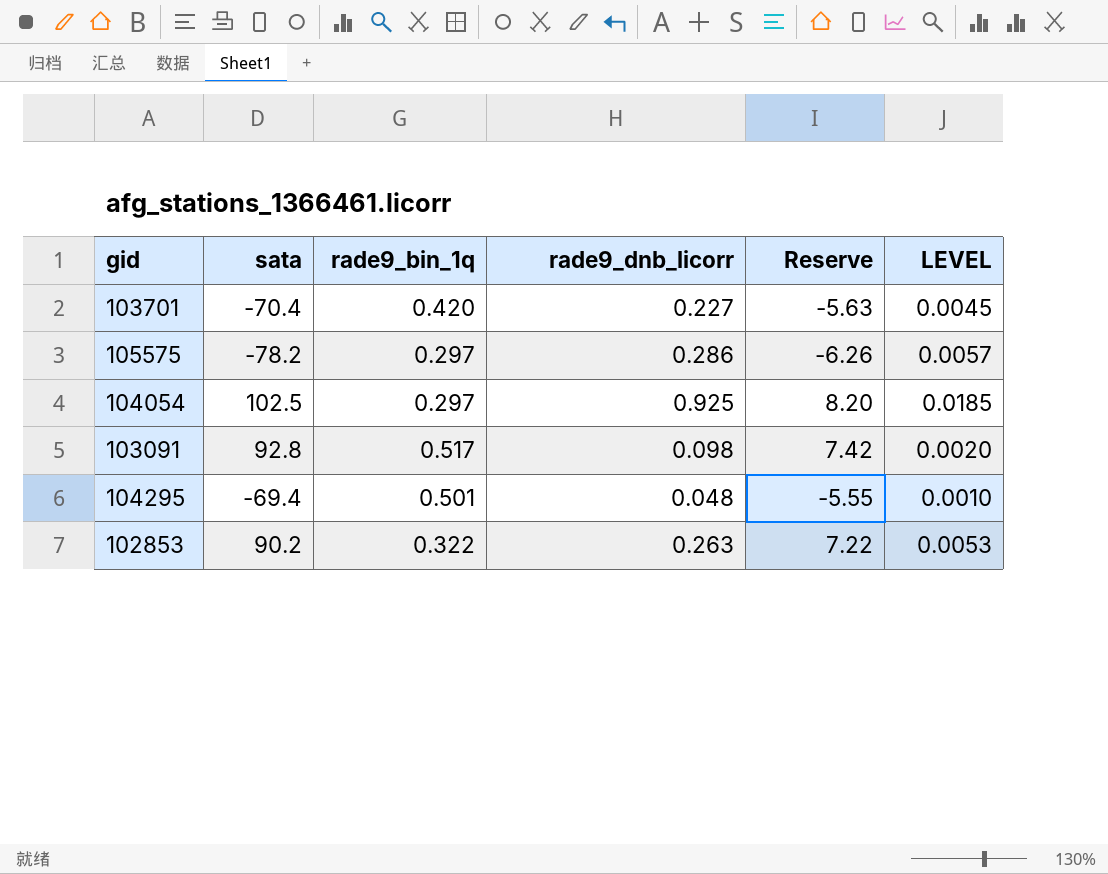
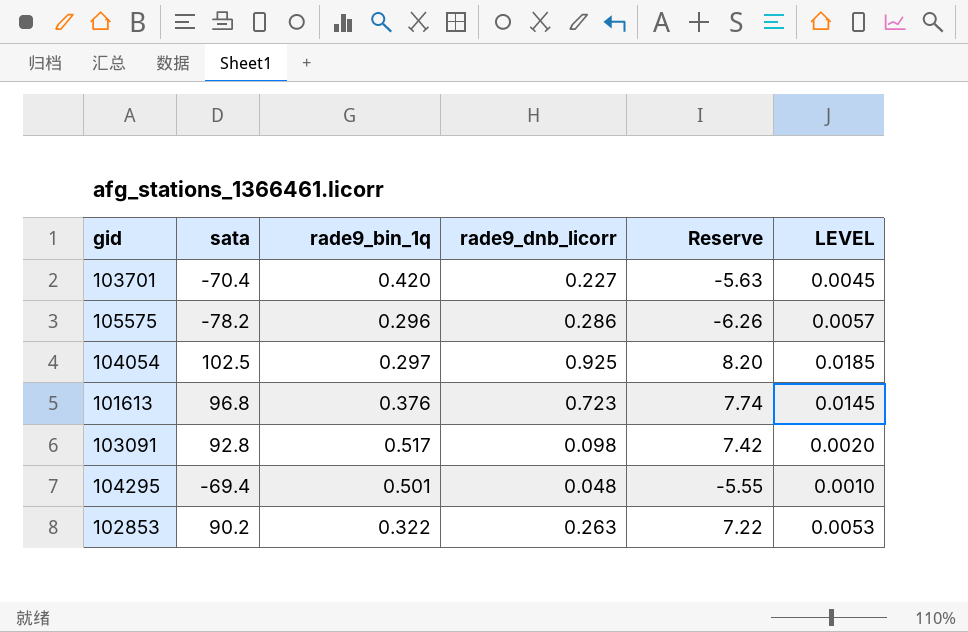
105575 | rade9_bin_1q: 0.297 -> 0.296
row 101613: none -> 96.8 | 0.376 | 0.723 | 7.74 | 0.0145

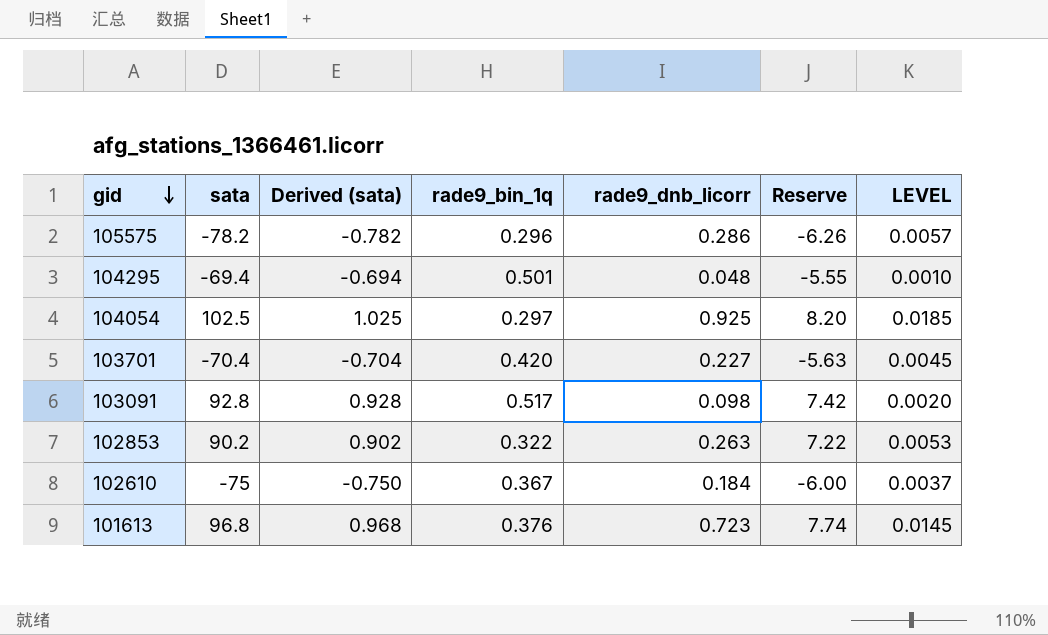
row order: none -> gid descending
column Derived (sata) | formula: none -> [sata] * 0.01
row 102610: none -> -75 | -0.750 | 0.367 | 0.184 | -6.00 | 0.0037

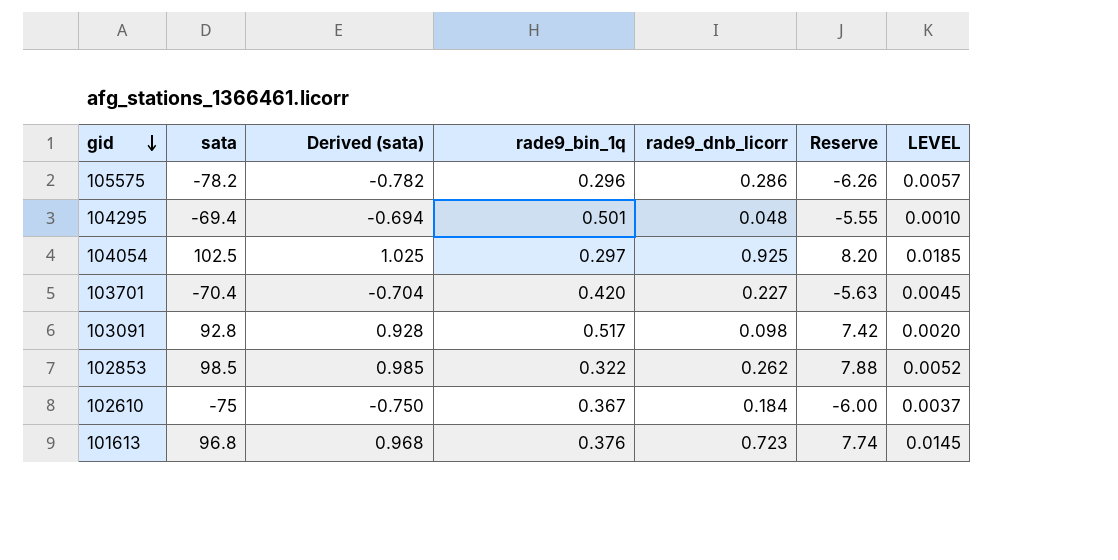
102853 | sata: 90.2 -> 98.5
102853 | Derived (sata): 0.902 -> 0.985
102853 | rade9_dnb_licorr: 0.263 -> 0.262
102853 | Reserve: 7.22 -> 7.88
102853 | LEVEL: 0.0053 -> 0.0052

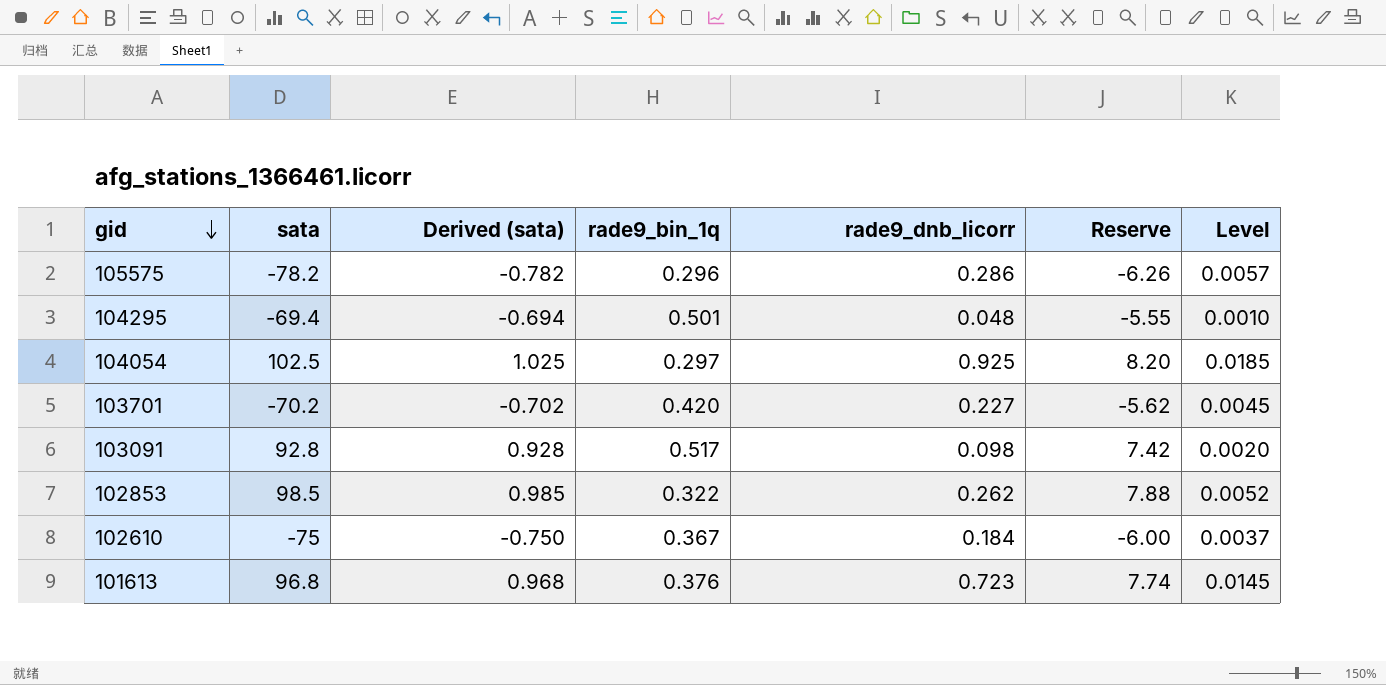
column name: LEVEL -> Level
103701 | sata: -70.4 -> -70.2
103701 | Derived (sata): -0.704 -> -0.702
103701 | Reserve: -5.63 -> -5.62

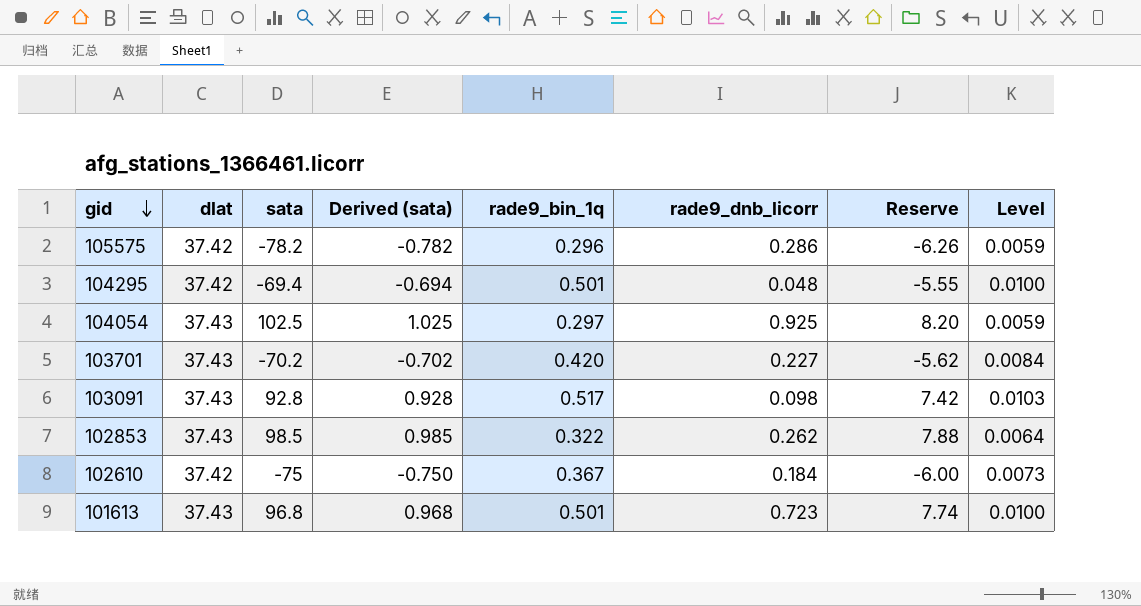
column dlat | position: none -> 2
column Level | formula: [rade9_dnb_licorr] * 0.02 -> [rade9_bin_1q] * 0.02
101613 | rade9_bin_1q: 0.376 -> 0.501

